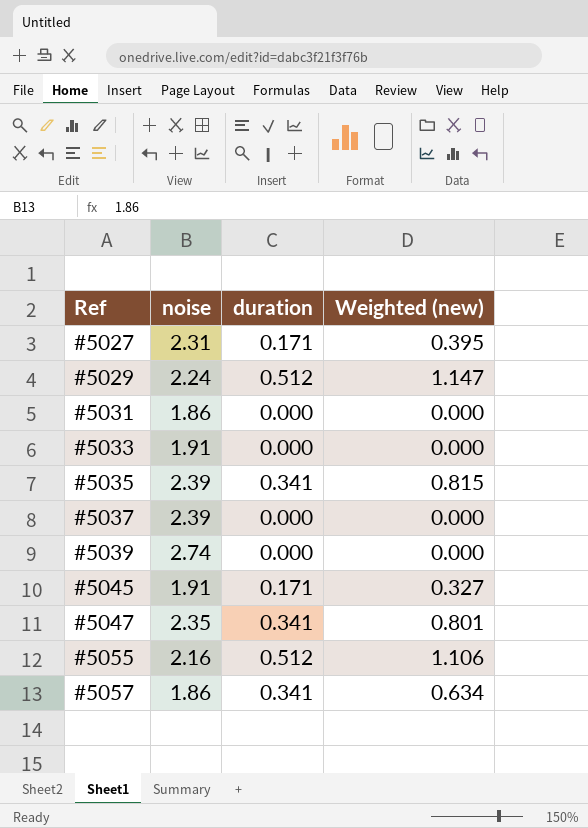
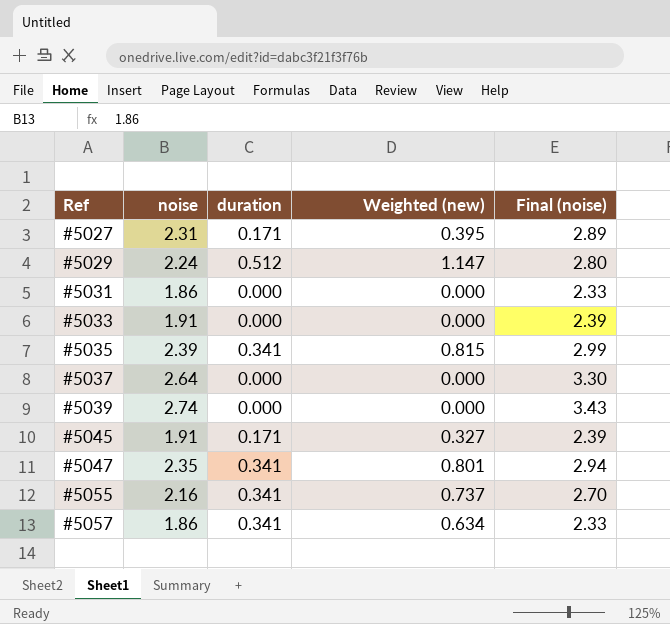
column Final (noise) | formula: none -> [noise] * 1.25
#5037 | noise: 2.39 -> 2.64
#5055 | duration: 0.512 -> 0.341
#5055 | Weighted (new): 1.106 -> 0.737

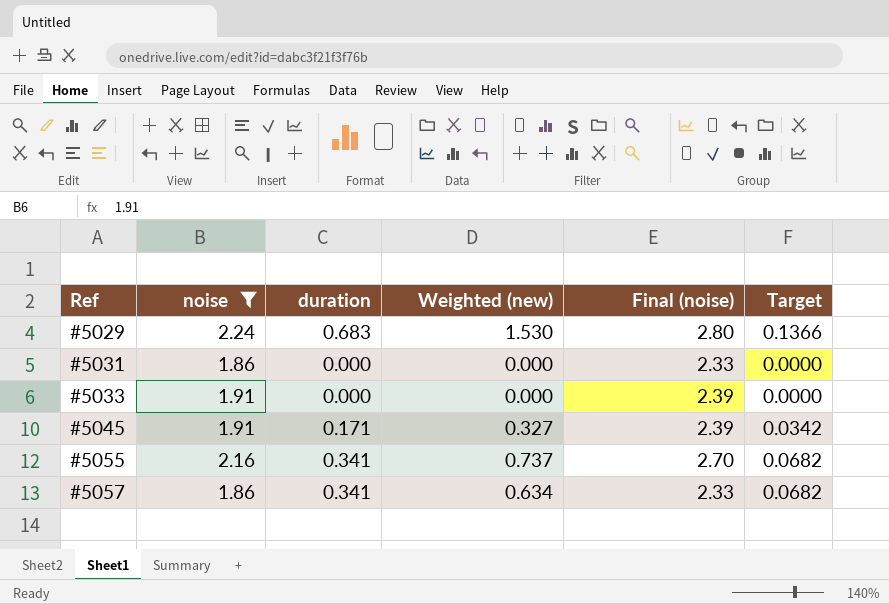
filter: none -> noise <= 2.24
column Target | formula: none -> [duration] * 0.2
#5029 | duration: 0.512 -> 0.683
#5029 | Weighted (new): 1.147 -> 1.530

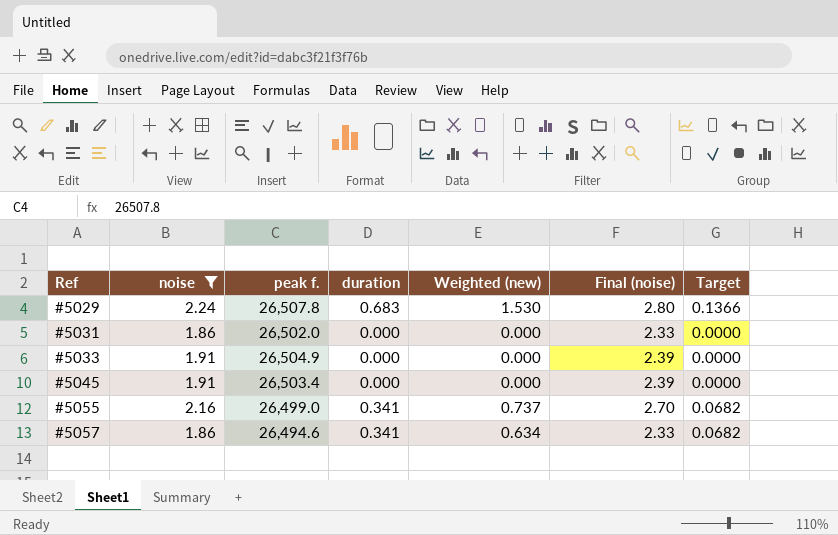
column peak f. | position: none -> 3
#5045 | duration: 0.171 -> 0.000
#5045 | Weighted (new): 0.327 -> 0.000
#5045 | Target: 0.0342 -> 0.0000

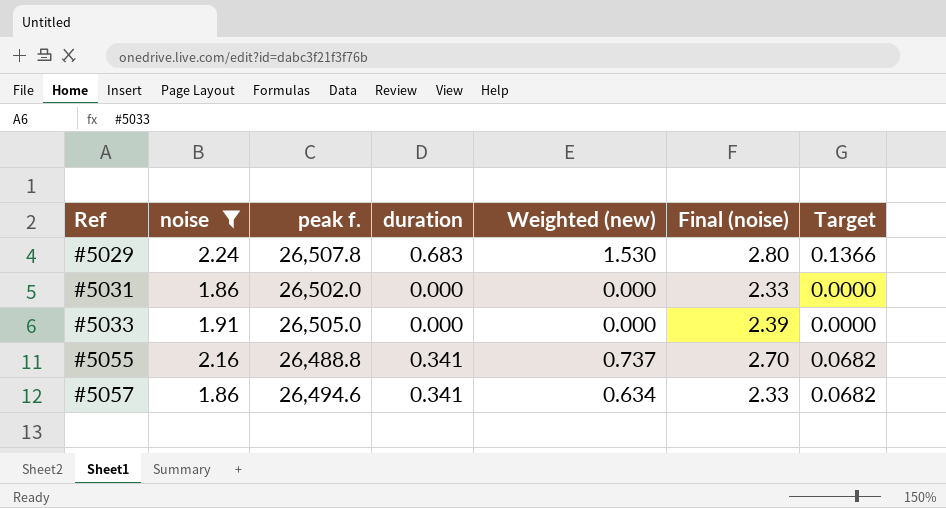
row #5045: 1.91 | 26,503.4 | 0.000 | 0.000 | 2.39 | 0.0000 -> none
#5033 | peak f.: 26,504.9 -> 26,505.0
#5055 | peak f.: 26,499.0 -> 26,488.8

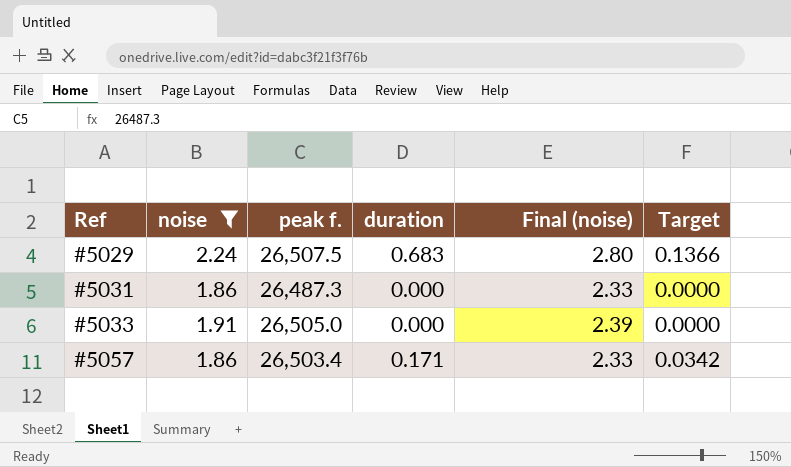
column Weighted (new) | formula: [noise] * [duration] -> none
row #5055: 2.16 | 26,488.8 | 0.341 | 0.737 | 2.70 | 0.0682 -> none
#5029 | peak f.: 26,507.8 -> 26,507.5
#5031 | peak f.: 26,502.0 -> 26,487.3
#5057 | peak f.: 26,494.6 -> 26,503.4
#5057 | duration: 0.341 -> 0.171
#5057 | Target: 0.0682 -> 0.0342

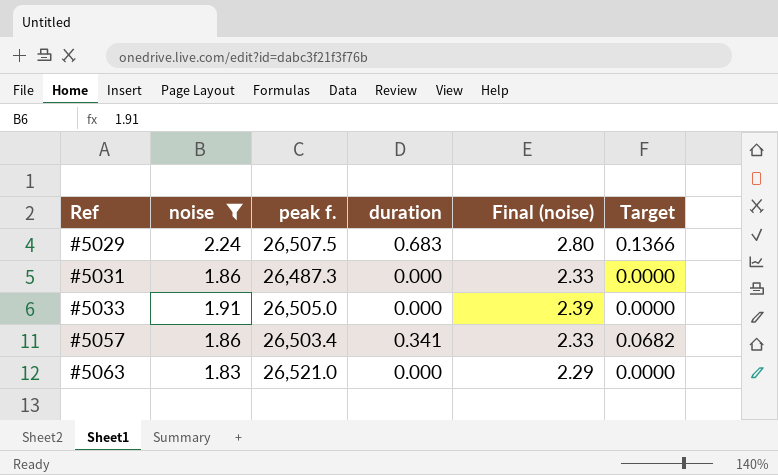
#5057 | duration: 0.171 -> 0.341
#5057 | Target: 0.0342 -> 0.0682
row #5063: none -> 1.83 | 26,521.0 | 0.000 | 2.29 | 0.0000

